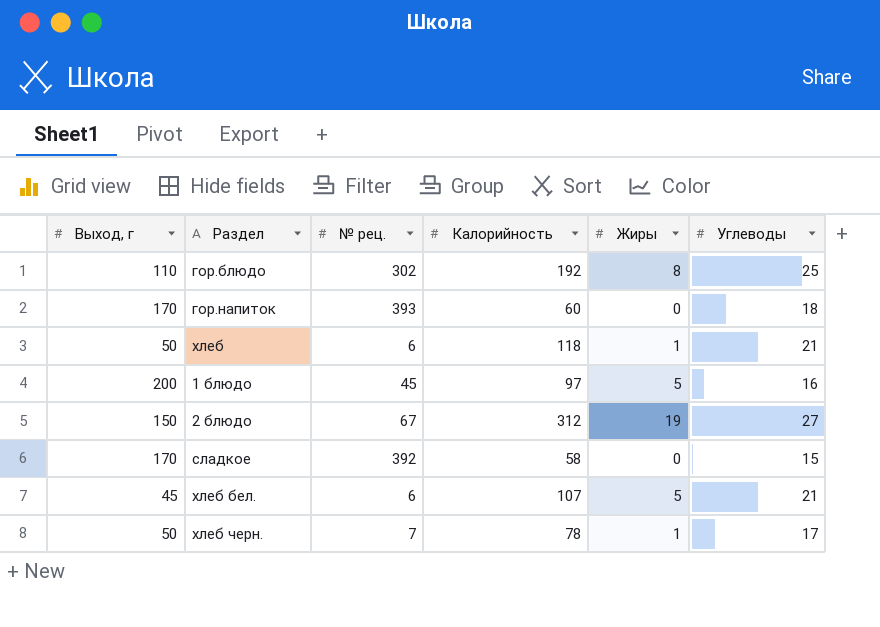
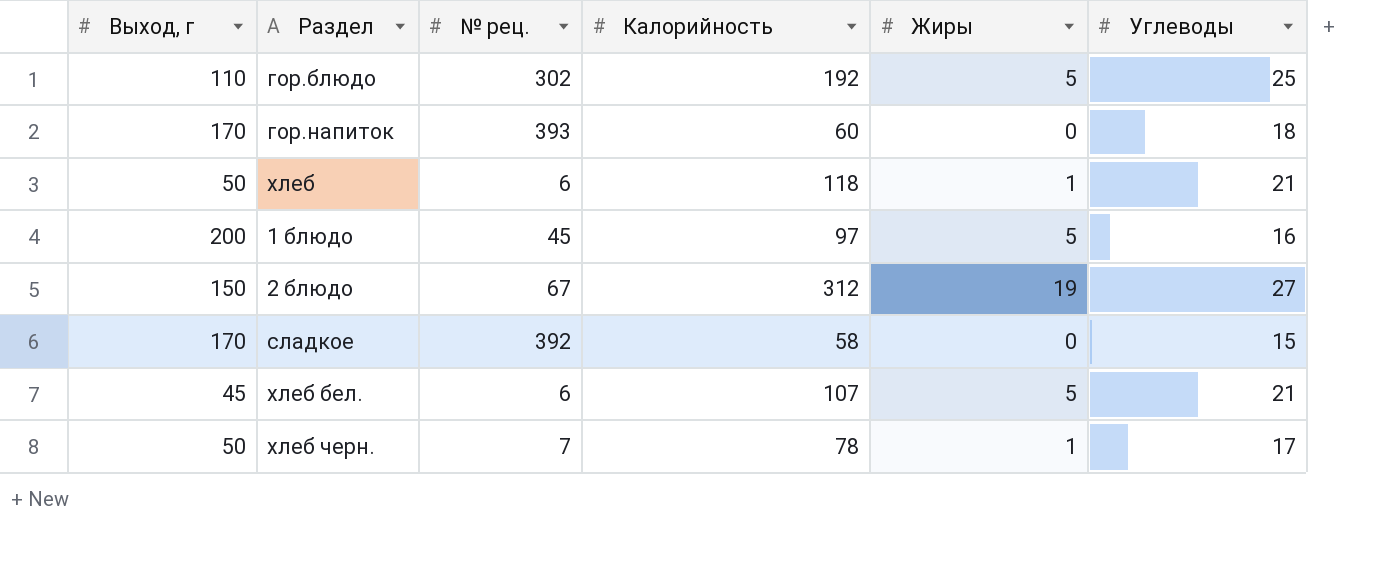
гор.блюдо | Жиры: 8 -> 5

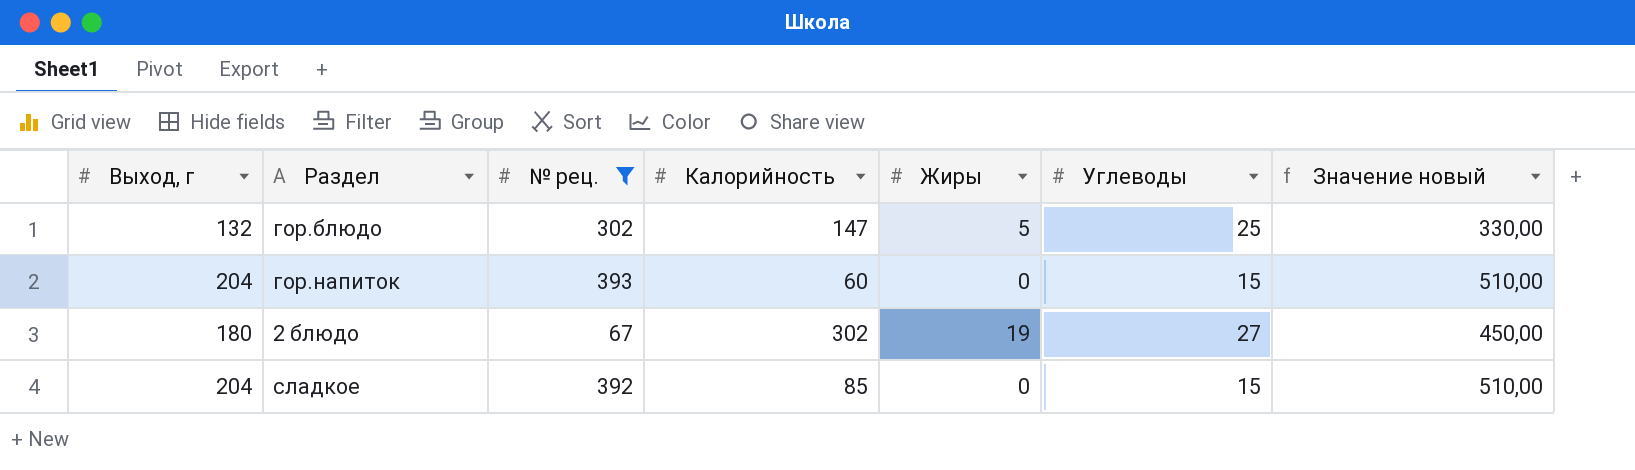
filter: none -> № рец. >= 67
column Значение новый | formula: none -> [Выход, г] * 2,5
гор.блюдо | Выход, г: 110 -> 132
гор.блюдо | Калорийность: 192 -> 147
гор.напиток | Выход, г: 170 -> 204
гор.напиток | Углеводы: 18 -> 15
2 блюдо | Выход, г: 150 -> 180
2 блюдо | Калорийность: 312 -> 302
сладкое | Выход, г: 170 -> 204
сладкое | Калорийность: 58 -> 85

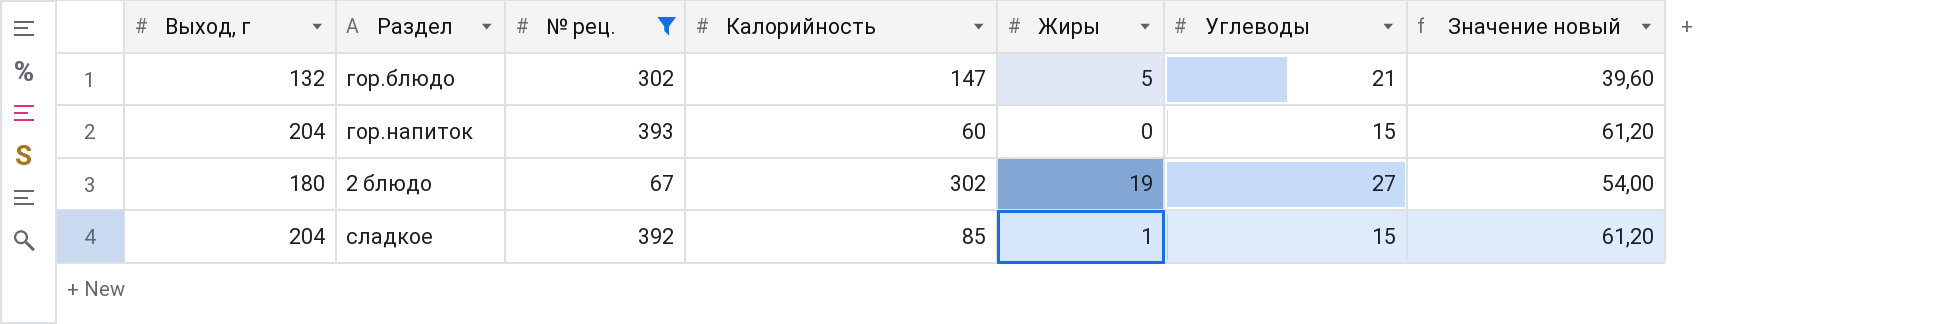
column Значение новый | formula: [Выход, г] * 2,5 -> [Выход, г] * 0,3
гор.блюдо | Углеводы: 25 -> 21
сладкое | Жиры: 0 -> 1

